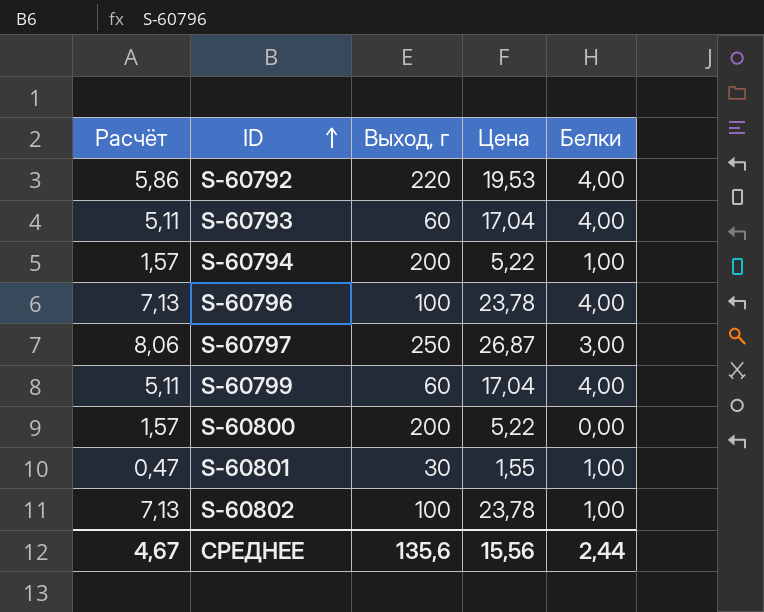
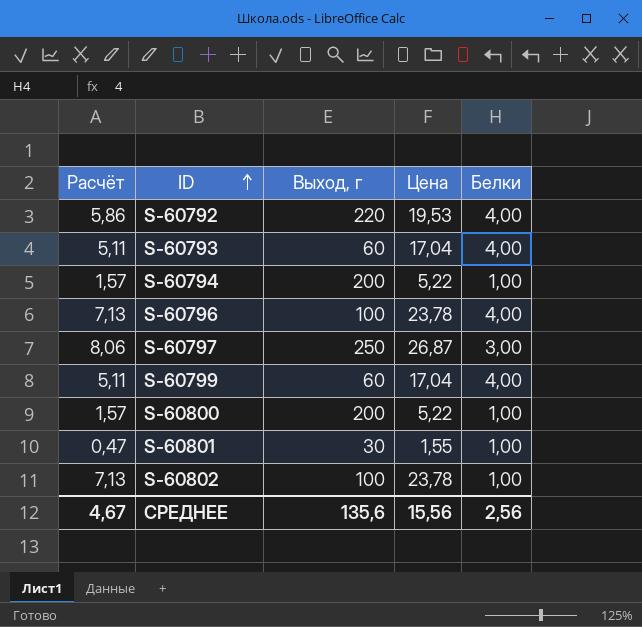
S-60800 | Белки: 0,00 -> 1,00
СРЕДНЕЕ | Белки: 2,44 -> 2,56

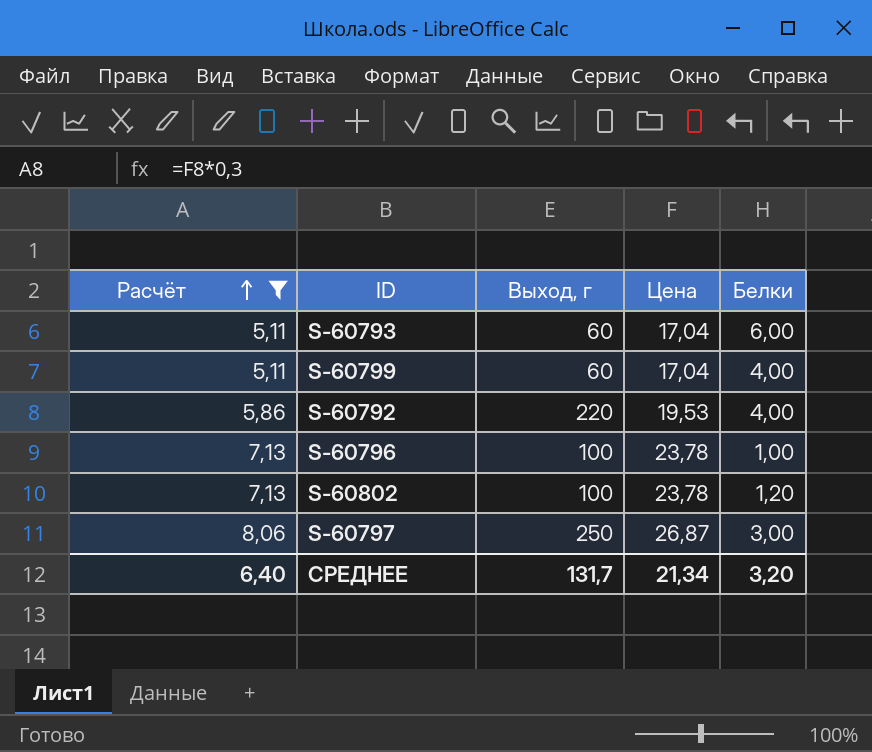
filter: none -> Расчёт >= 5,11
row order: ID ascending -> Расчёт ascending
S-60793 | Белки: 4,00 -> 6,00
S-60796 | Белки: 4,00 -> 1,00
S-60802 | Белки: 1,00 -> 1,20
СРЕДНЕЕ | Расчёт: 4,67 -> 6,40
СРЕДНЕЕ | Выход, г: 135,6 -> 131,7
СРЕДНЕЕ | Цена: 15,56 -> 21,34
СРЕДНЕЕ | Белки: 2,56 -> 3,20

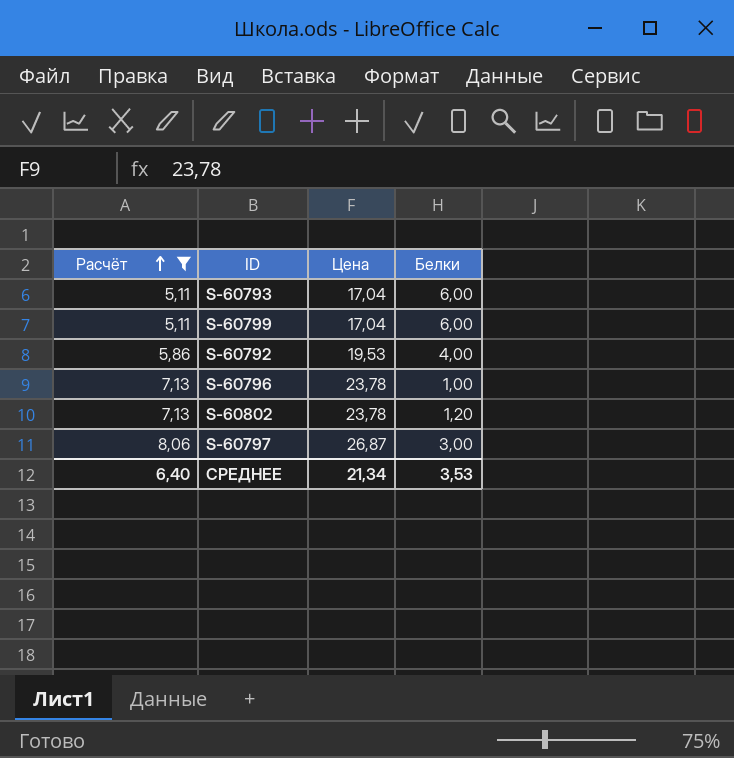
column Выход, г | position: 3 -> none
S-60799 | Белки: 4,00 -> 6,00
СРЕДНЕЕ | Белки: 3,20 -> 3,53

